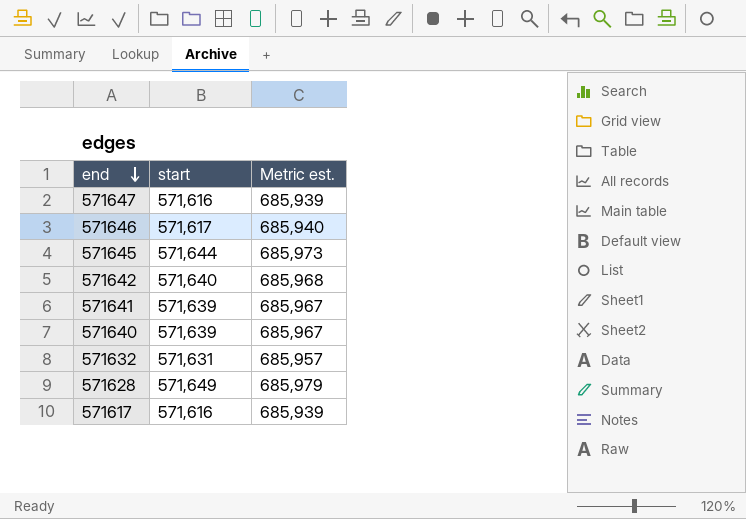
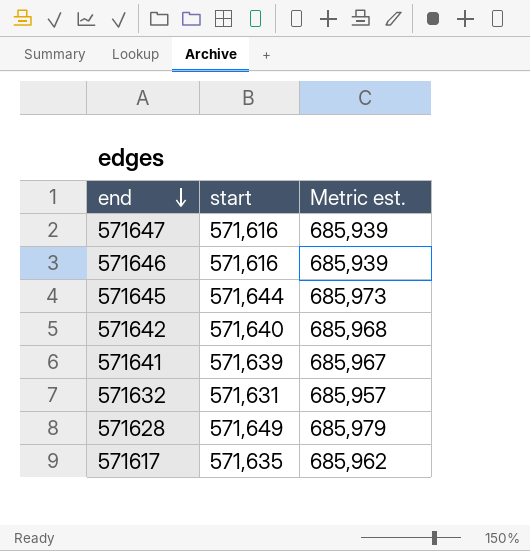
row 571640: 571,639 | 685,967 -> none
571646 | start: 571,617 -> 571,616
571646 | Metric est.: 685,940 -> 685,939
571617 | start: 571,616 -> 571,635
571617 | Metric est.: 685,939 -> 685,962

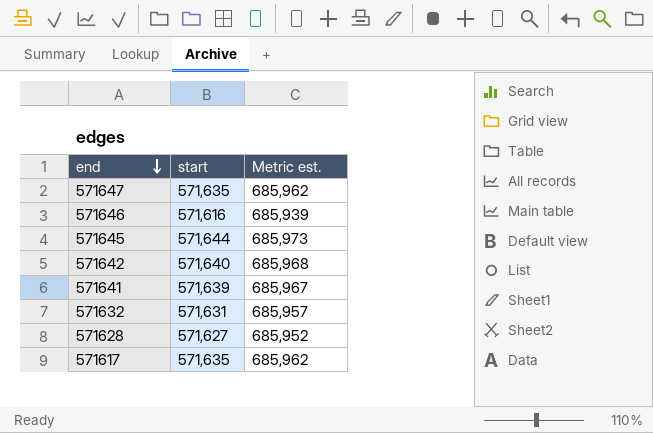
571647 | start: 571,616 -> 571,635
571647 | Metric est.: 685,939 -> 685,962
571628 | start: 571,649 -> 571,627
571628 | Metric est.: 685,979 -> 685,952

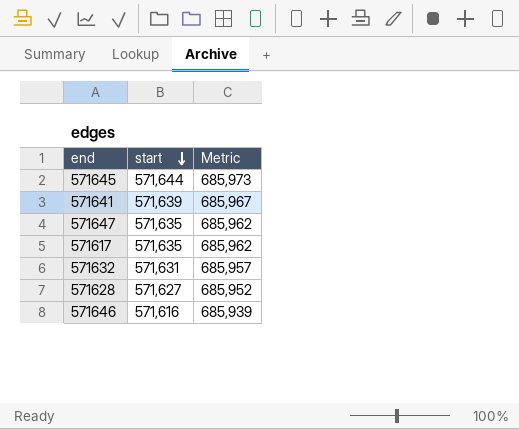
row order: end descending -> start descending
column name: Metric est. -> Metric
row 571642: 571,640 | 685,968 -> none

